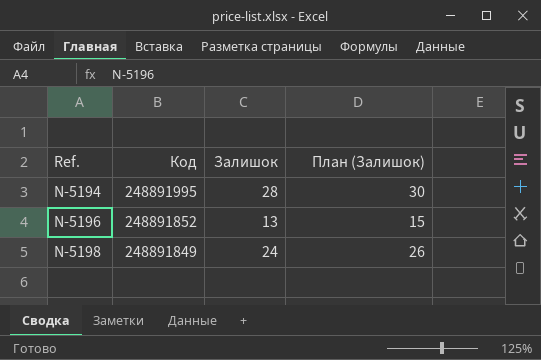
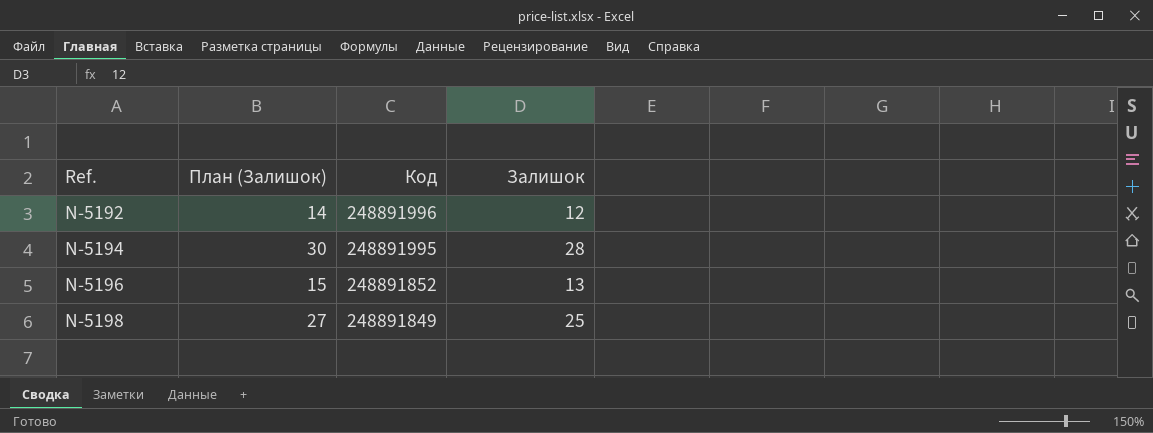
column План (Залишок) | position: 4 -> 2
row N-5192: none -> 14 | 248891996 | 12
N-5198 | План (Залишок): 26 -> 27
N-5198 | Залишок: 24 -> 25

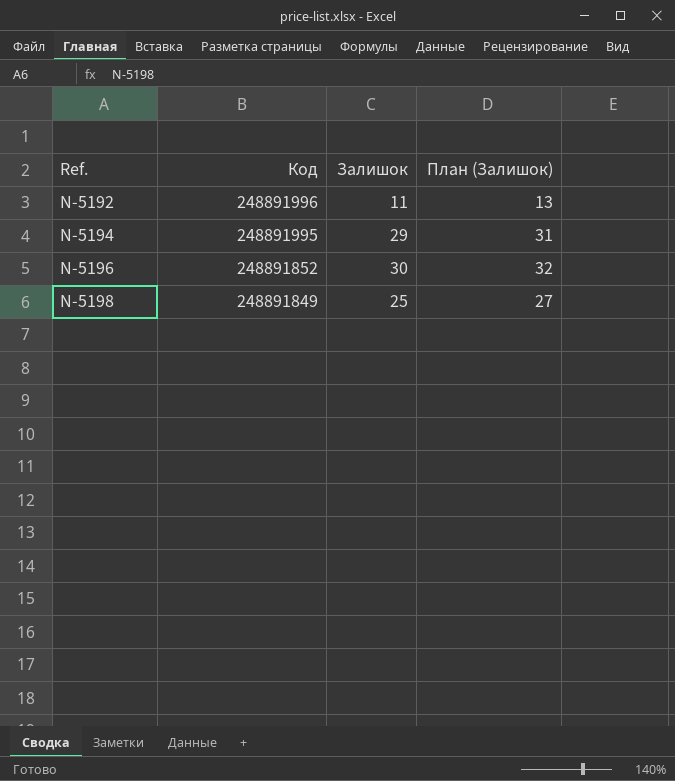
column План (Залишок) | position: 2 -> 4
N-5192 | Залишок: 12 -> 11
N-5192 | План (Залишок): 14 -> 13
N-5194 | Залишок: 28 -> 29
N-5194 | План (Залишок): 30 -> 31
N-5196 | Залишок: 13 -> 30
N-5196 | План (Залишок): 15 -> 32

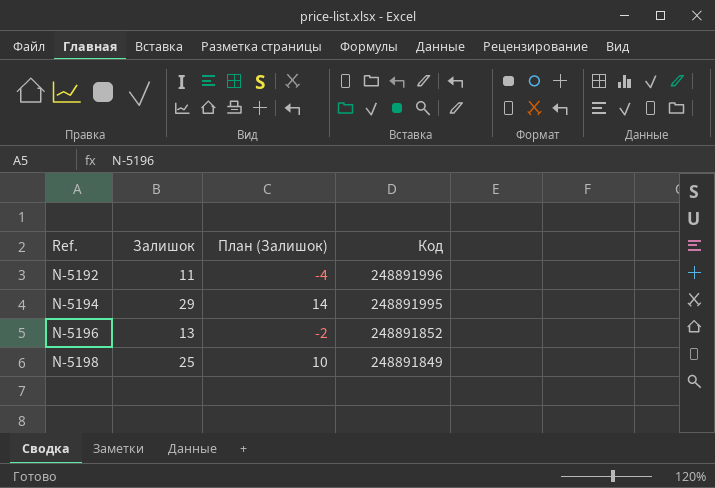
column План (Залишок) | formula: [Залишок] + 2 -> [Залишок] - 15
column Код | position: 2 -> 4
N-5196 | Залишок: 30 -> 13

